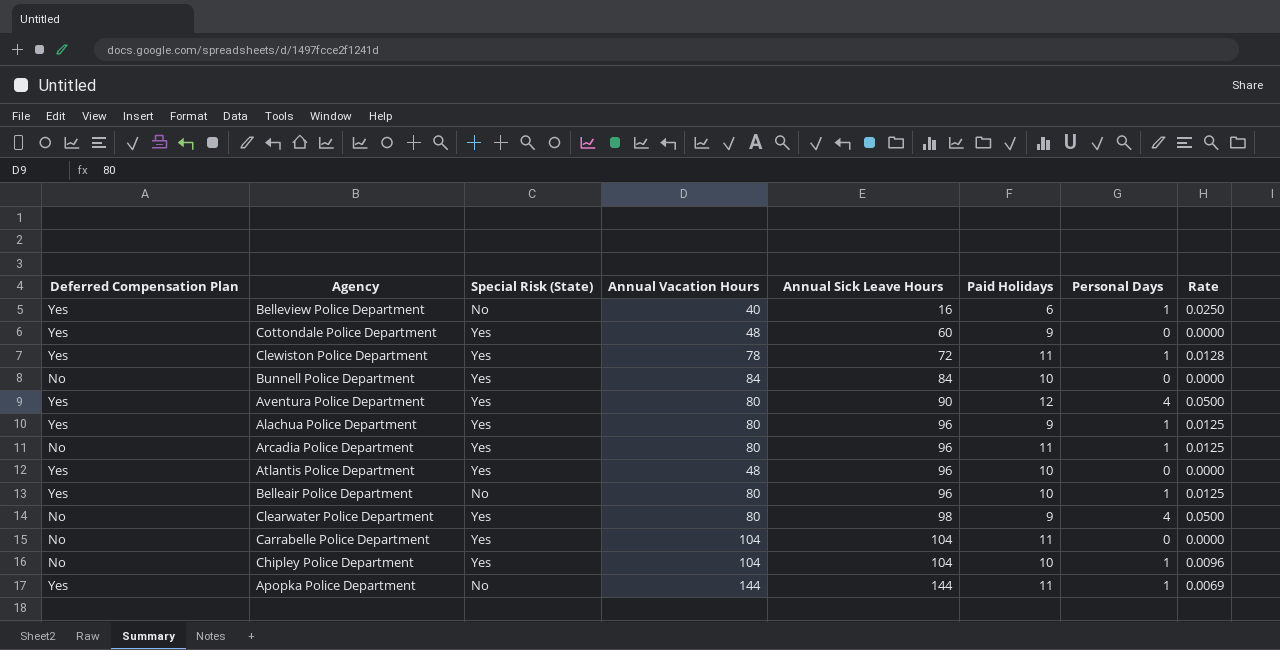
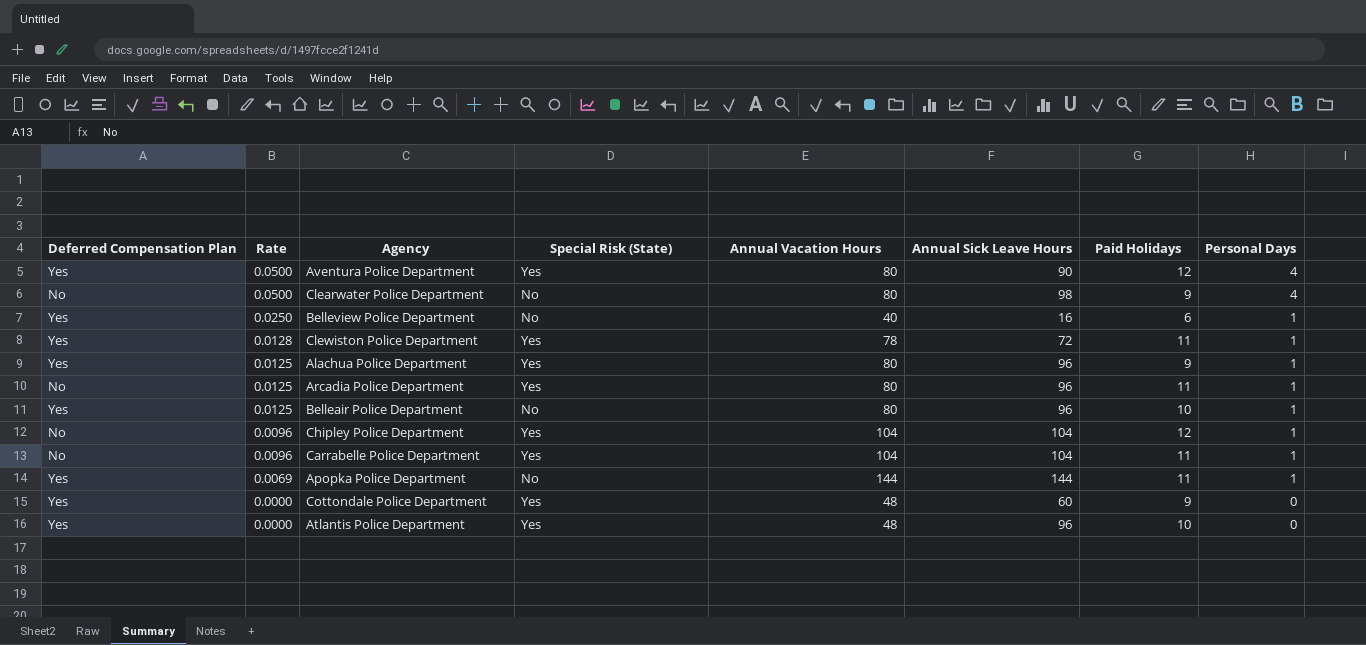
row order: Annual Sick Leave Hours ascending -> Rate descending
column Rate | position: 8 -> 2
row Bunnell Police Department: No | Yes | 84 | 84 | 10 | 0 | 0.0000 -> none
Clearwater Police Department | Special Risk (State): Yes -> No
Chipley Police Department | Paid Holidays: 10 -> 12
Carrabelle Police Department | Rate: 0.0000 -> 0.0096
Carrabelle Police Department | Personal Days: 0 -> 1

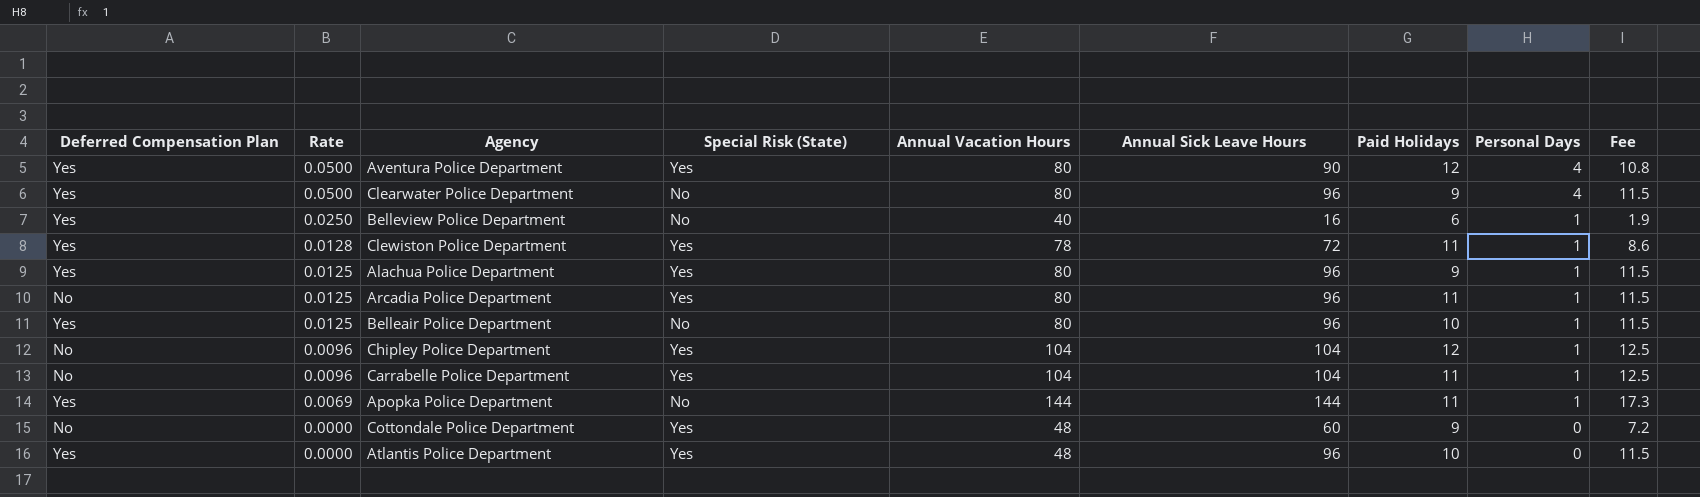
column Fee | formula: none -> [Annual Sick Leave Hours] * 0.12
Clearwater Police Department | Deferred Compensation Plan: No -> Yes
Clearwater Police Department | Annual Sick Leave Hours: 98 -> 96
Cottondale Police Department | Deferred Compensation Plan: Yes -> No

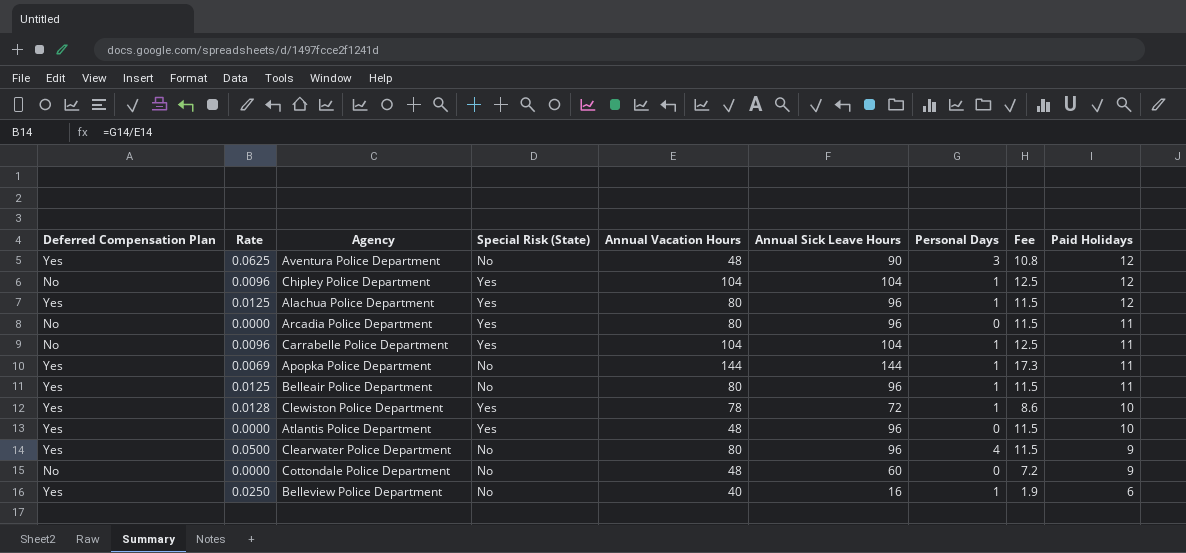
row order: Rate descending -> Paid Holidays descending
column Paid Holidays | position: 7 -> 9
Aventura Police Department | Rate: 0.0500 -> 0.0625
Aventura Police Department | Special Risk (State): Yes -> No
Aventura Police Department | Annual Vacation Hours: 80 -> 48
Aventura Police Department | Personal Days: 4 -> 3
Alachua Police Department | Paid Holidays: 9 -> 12
Arcadia Police Department | Rate: 0.0125 -> 0.0000
Arcadia Police Department | Personal Days: 1 -> 0
Belleair Police Department | Paid Holidays: 10 -> 11
Clewiston Police Department | Paid Holidays: 11 -> 10
Cottondale Police Department | Special Risk (State): Yes -> No

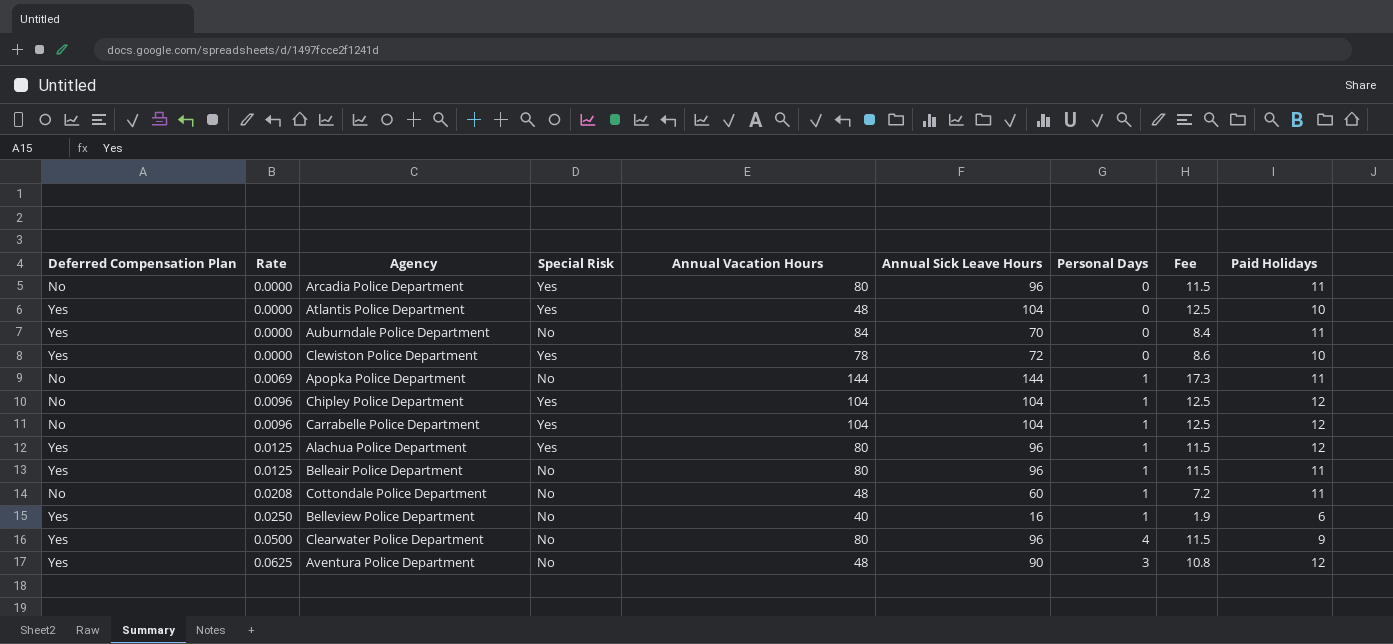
row order: Paid Holidays descending -> Rate ascending
column name: Special Risk (State) -> Special Risk
Atlantis Police Department | Annual Sick Leave Hours: 96 -> 104
Atlantis Police Department | Fee: 11.5 -> 12.5
row Auburndale Police Department: none -> Yes | 0.0000 | No | 84 | 70 | 0 | 8.4 | 11
Clewiston Police Department | Rate: 0.0128 -> 0.0000
Clewiston Police Department | Personal Days: 1 -> 0
Apopka Police Department | Deferred Compensation Plan: Yes -> No
Carrabelle Police Department | Paid Holidays: 11 -> 12
Cottondale Police Department | Rate: 0.0000 -> 0.0208
Cottondale Police Department | Personal Days: 0 -> 1
Cottondale Police Department | Paid Holidays: 9 -> 11

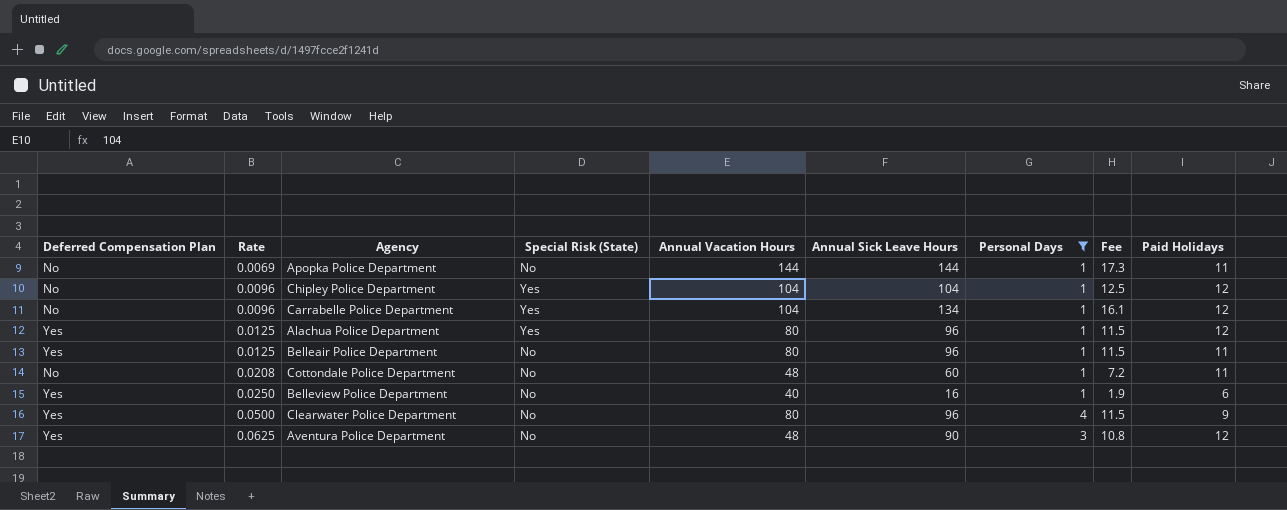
filter: none -> Personal Days != 0
column name: Special Risk -> Special Risk (State)
Carrabelle Police Department | Annual Sick Leave Hours: 104 -> 134
Carrabelle Police Department | Fee: 12.5 -> 16.1

